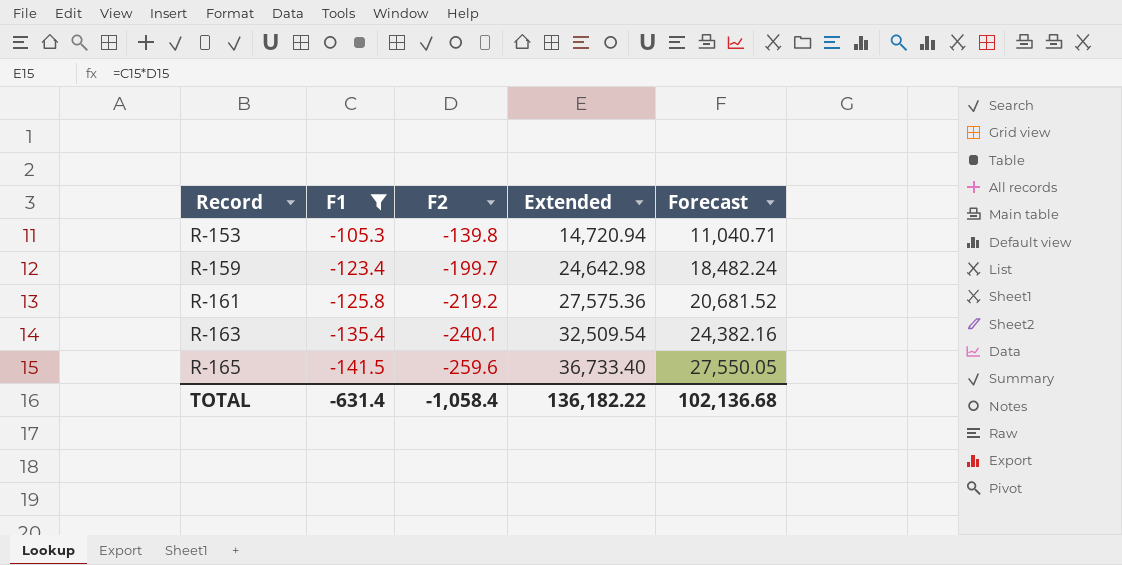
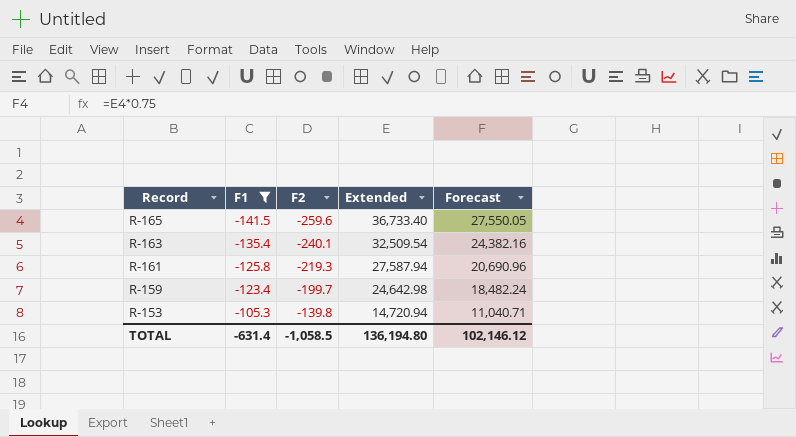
row order: Record ascending -> Record descending
R-161 | F2: -219.2 -> -219.3
R-161 | Extended: 27,575.36 -> 27,587.94
R-161 | Forecast: 20,681.52 -> 20,690.96
TOTAL | F2: -1,058.4 -> -1,058.5
TOTAL | Extended: 136,182.22 -> 136,194.80
TOTAL | Forecast: 102,136.68 -> 102,146.12

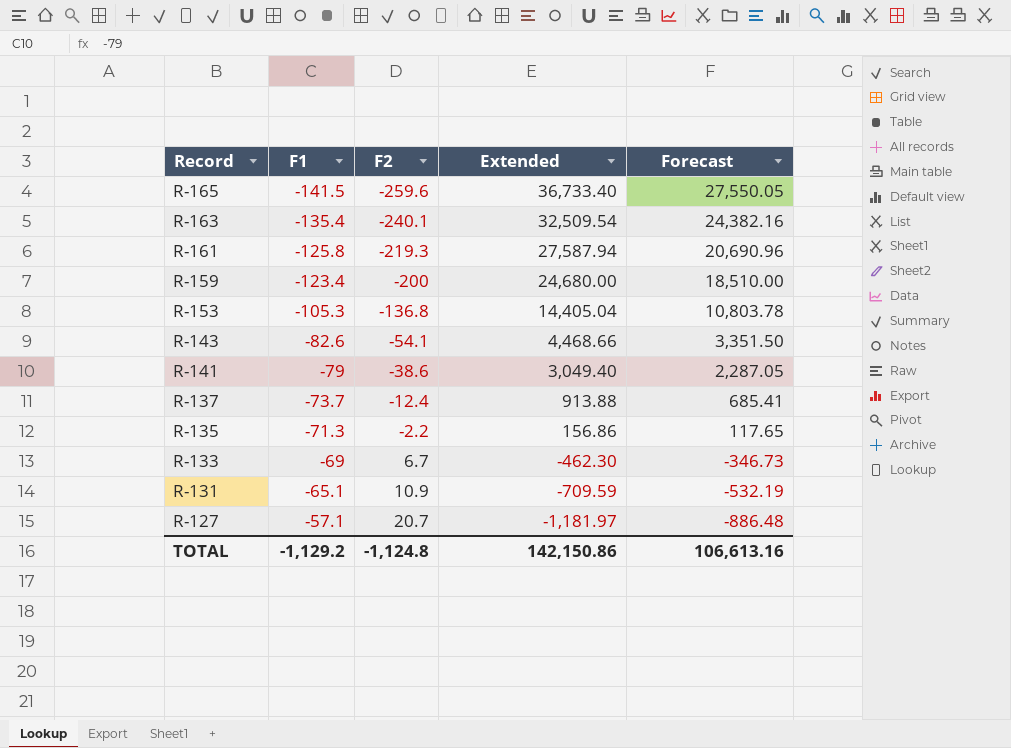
filter: F1 <= -105.3 -> none
R-159 | F2: -199.7 -> -200
R-159 | Extended: 24,642.98 -> 24,680.00
R-159 | Forecast: 18,482.24 -> 18,510.00
R-153 | F2: -139.8 -> -136.8
R-153 | Extended: 14,720.94 -> 14,405.04
R-153 | Forecast: 11,040.71 -> 10,803.78
TOTAL | F1: -631.4 -> -1,129.2
TOTAL | F2: -1,058.5 -> -1,124.8
TOTAL | Extended: 136,194.80 -> 142,150.86
TOTAL | Forecast: 102,146.12 -> 106,613.16

